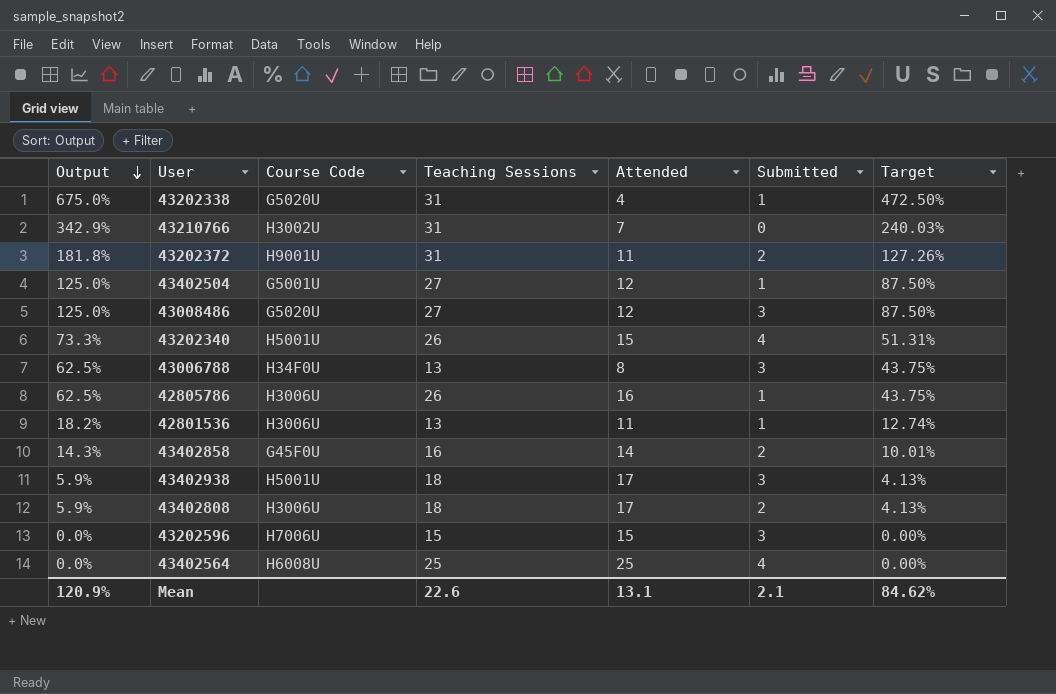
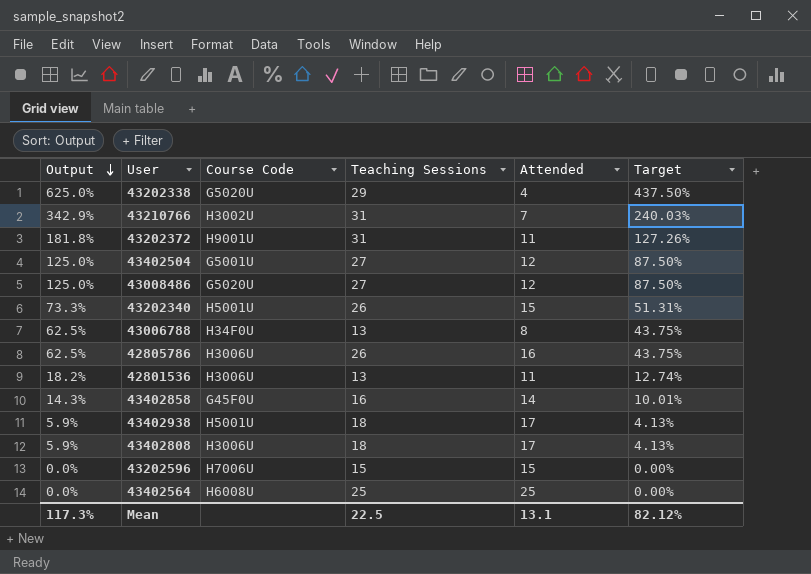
column Submitted | position: 6 -> none
43202338 | Output: 675.0% -> 625.0%
43202338 | Teaching Sessions: 31 -> 29
43202338 | Target: 472.50% -> 437.50%
Mean | Output: 120.9% -> 117.3%
Mean | Teaching Sessions: 22.6 -> 22.5
Mean | Target: 84.62% -> 82.12%

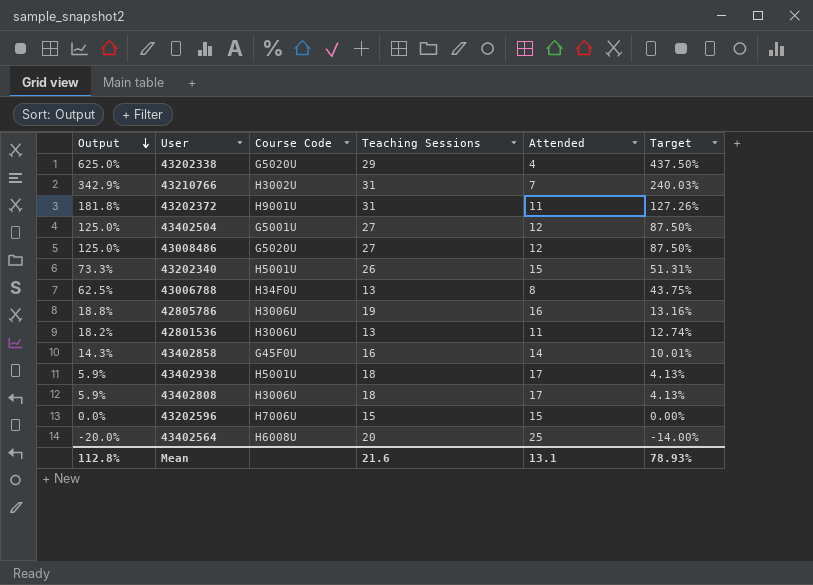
42805786 | Output: 62.5% -> 18.8%
42805786 | Teaching Sessions: 26 -> 19
42805786 | Target: 43.75% -> 13.16%
43402564 | Output: 0.0% -> -20.0%
43402564 | Teaching Sessions: 25 -> 20
43402564 | Target: 0.00% -> -14.00%
Mean | Output: 117.3% -> 112.8%
Mean | Teaching Sessions: 22.5 -> 21.6
Mean | Target: 82.12% -> 78.93%

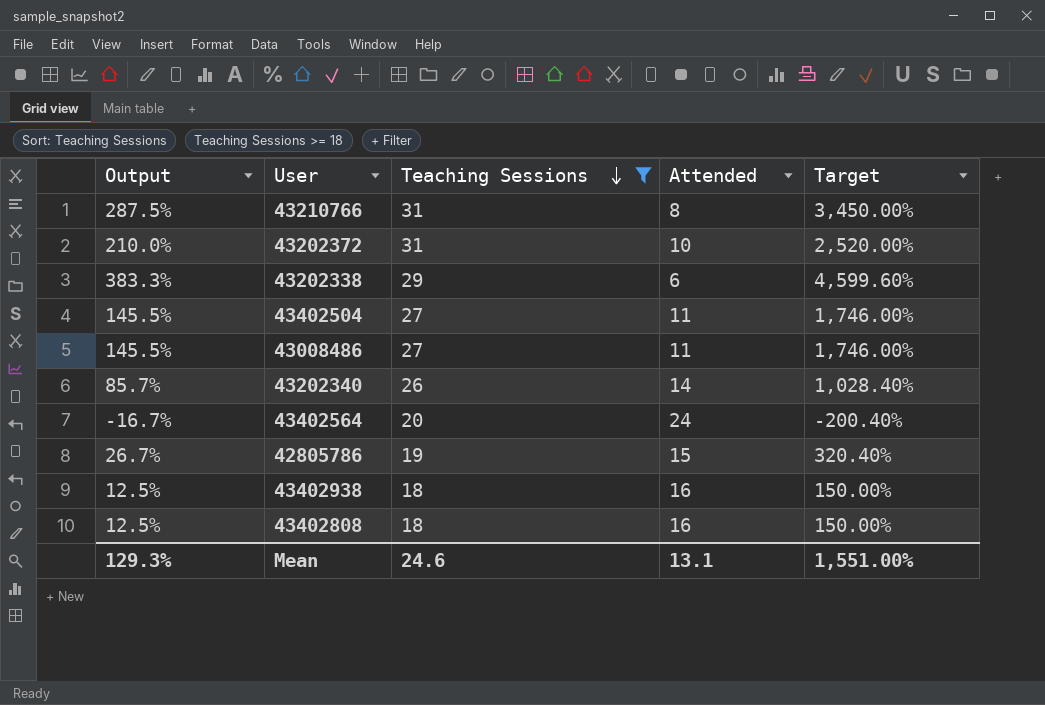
filter: none -> Teaching Sessions >= 18
row order: Output descending -> Teaching Sessions descending
column Course Code | position: 3 -> none
column Target | formula: [Output] * 0.7 -> [Output] * 12
43210766 | Output: 342.9% -> 287.5%
43210766 | Attended: 7 -> 8
43202372 | Output: 181.8% -> 210.0%
43202372 | Attended: 11 -> 10
43202338 | Output: 625.0% -> 383.3%
43202338 | Attended: 4 -> 6
43402504 | Output: 125.0% -> 145.5%
43402504 | Attended: 12 -> 11
43008486 | Output: 125.0% -> 145.5%
43008486 | Attended: 12 -> 11
43202340 | Output: 73.3% -> 85.7%
43202340 | Attended: 15 -> 14
43402564 | Output: -20.0% -> -16.7%
43402564 | Attended: 25 -> 24
42805786 | Output: 18.8% -> 26.7%
42805786 | Attended: 16 -> 15
43402938 | Output: 5.9% -> 12.5%
43402938 | Attended: 17 -> 16
43402808 | Output: 5.9% -> 12.5%
43402808 | Attended: 17 -> 16
Mean | Output: 112.8% -> 129.3%
Mean | Teaching Sessions: 21.6 -> 24.6
Mean | Target: 78.93% -> 1,551.00%

